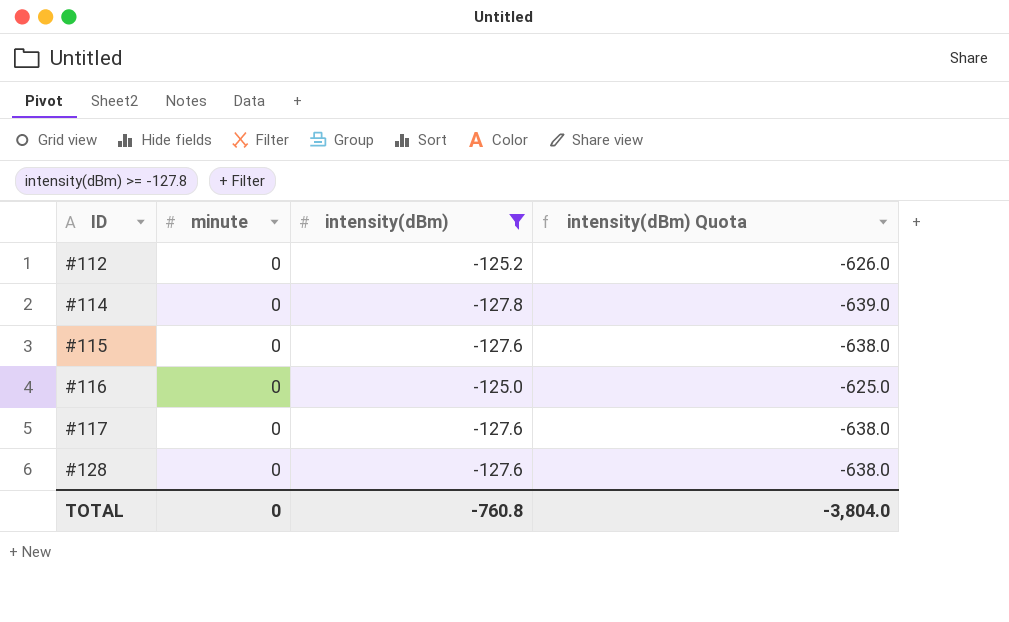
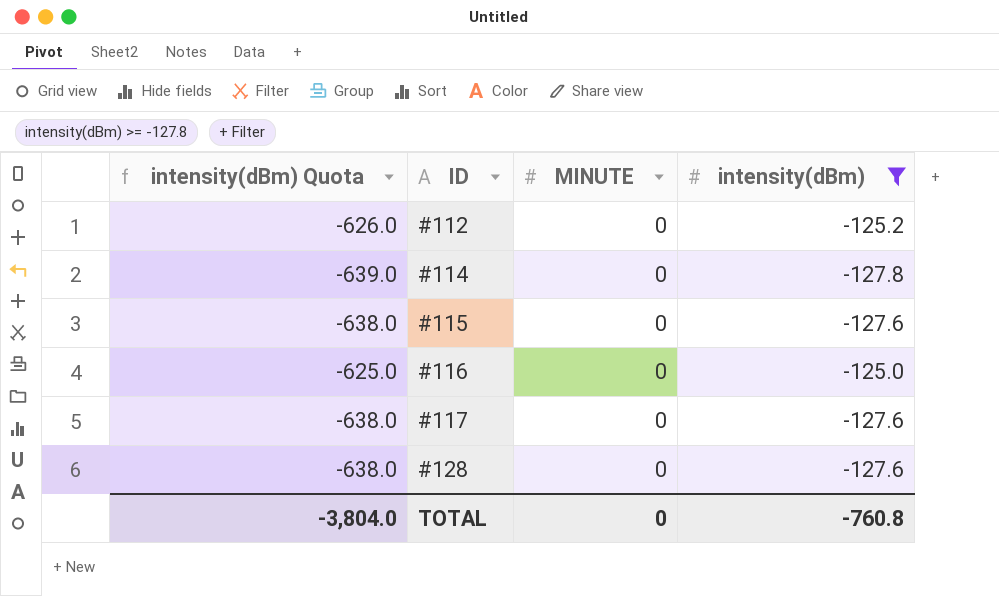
column intensity(dBm) Quota | position: 4 -> 1
column name: minute -> MINUTE

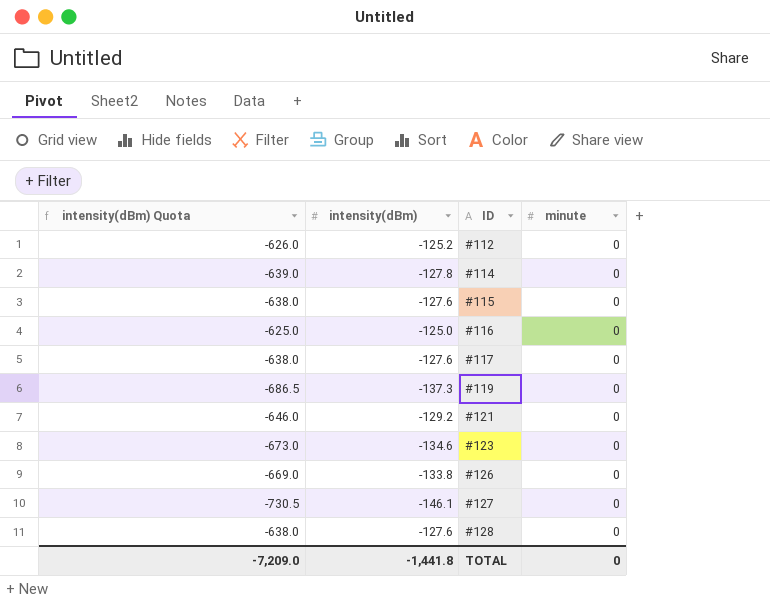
filter: intensity(dBm) >= -127.8 -> none
column intensity(dBm) | position: 4 -> 2
column name: MINUTE -> minute
TOTAL | intensity(dBm) Quota: -3,804.0 -> -7,209.0
TOTAL | intensity(dBm): -760.8 -> -1,441.8

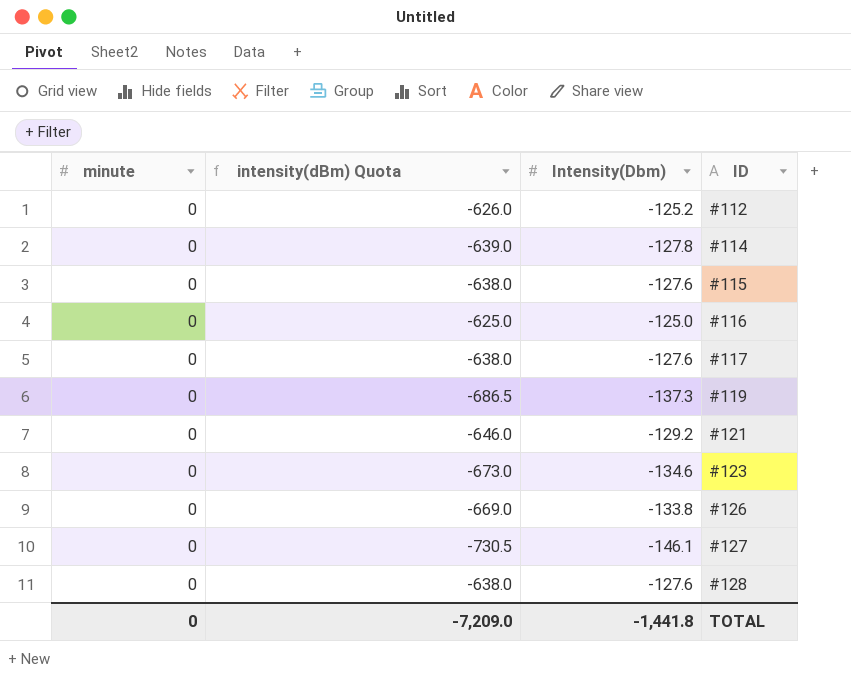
column minute | position: 4 -> 1
column name: intensity(dBm) -> Intensity(Dbm)

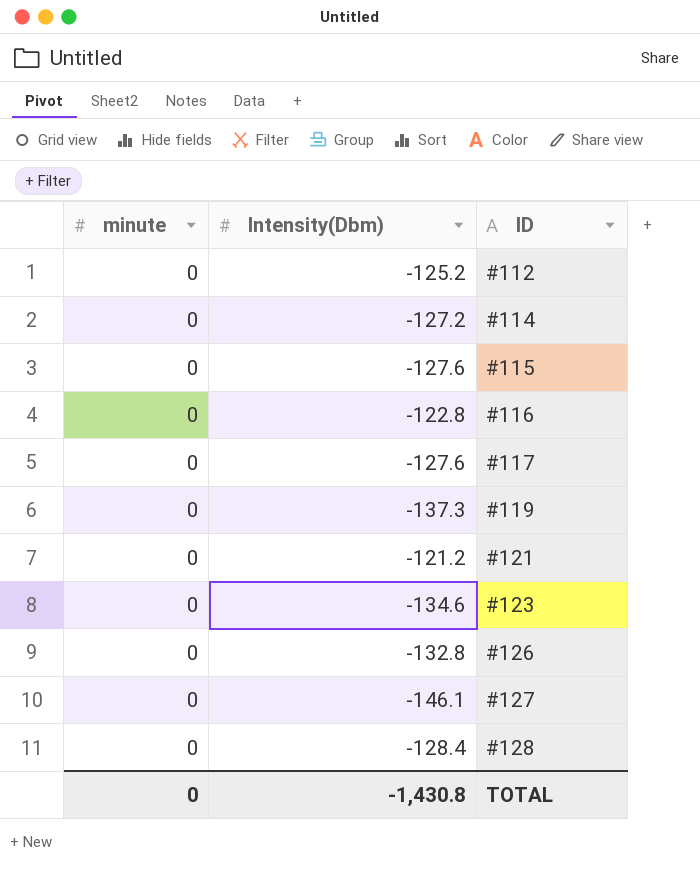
column intensity(dBm) Quota | formula: [Intensity(Dbm)] * 5 -> none
#114 | Intensity(Dbm): -127.8 -> -127.2
#116 | Intensity(Dbm): -125.0 -> -122.8
#121 | Intensity(Dbm): -129.2 -> -121.2
#126 | Intensity(Dbm): -133.8 -> -132.8
#128 | Intensity(Dbm): -127.6 -> -128.4
TOTAL | Intensity(Dbm): -1,441.8 -> -1,430.8

